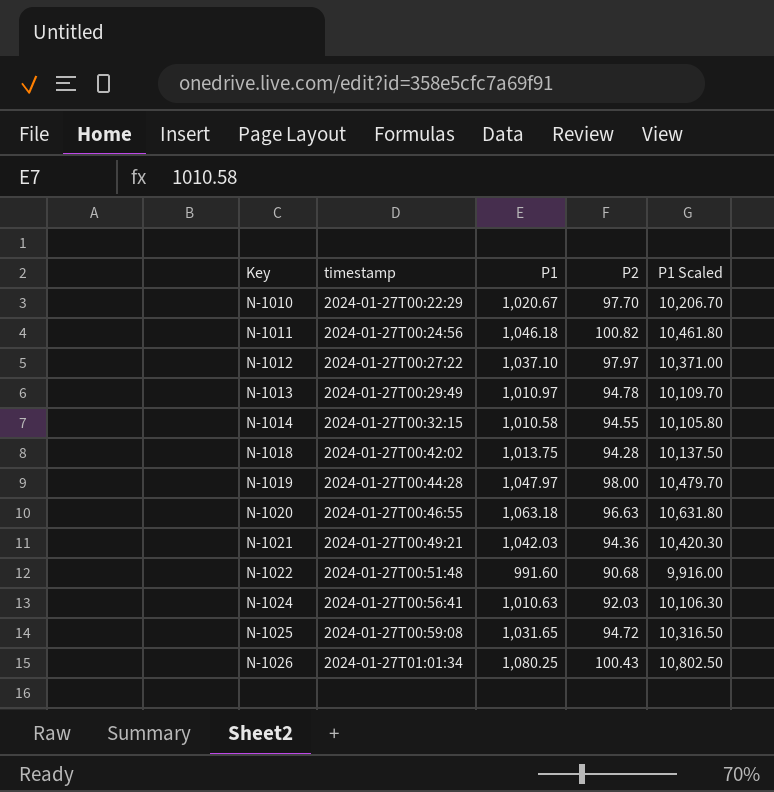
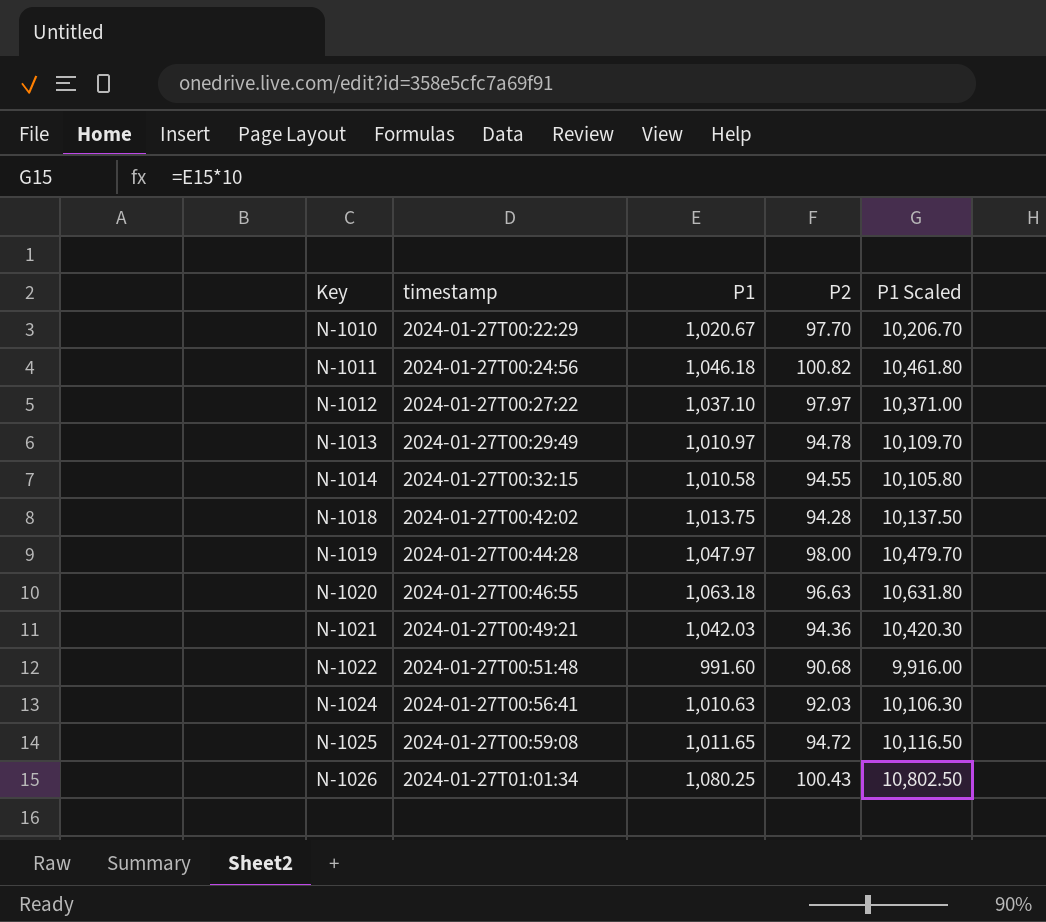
N-1025 | P1: 1,031.65 -> 1,011.65
N-1025 | P1 Scaled: 10,316.50 -> 10,116.50

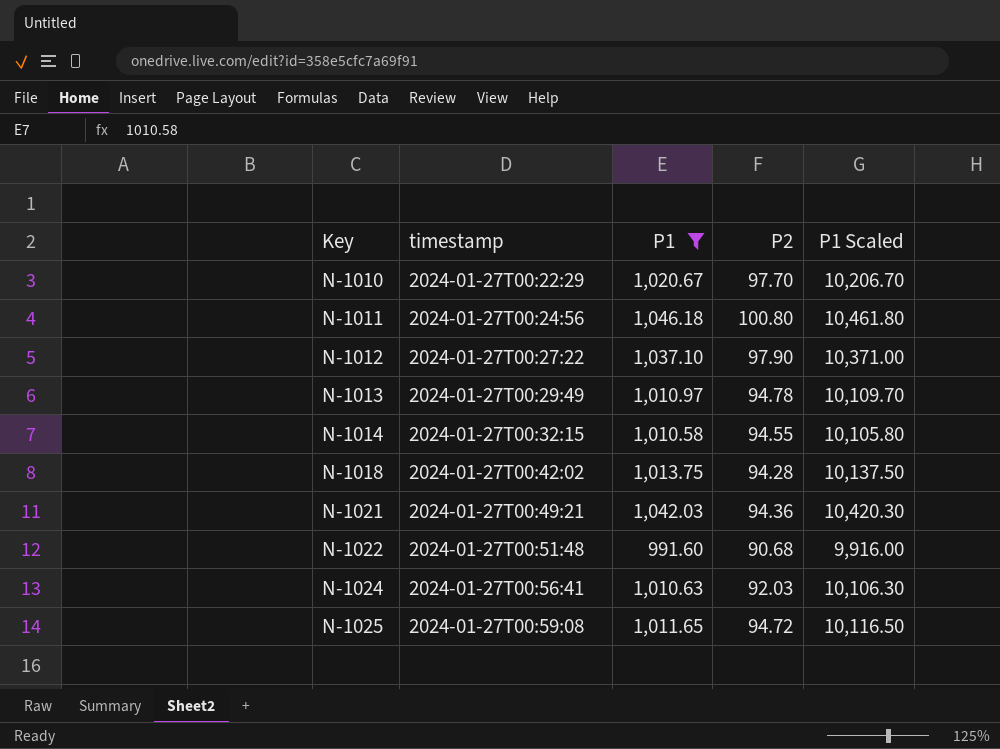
filter: none -> P1 <= 1,046.18
N-1011 | P2: 100.82 -> 100.80
N-1012 | P2: 97.97 -> 97.90

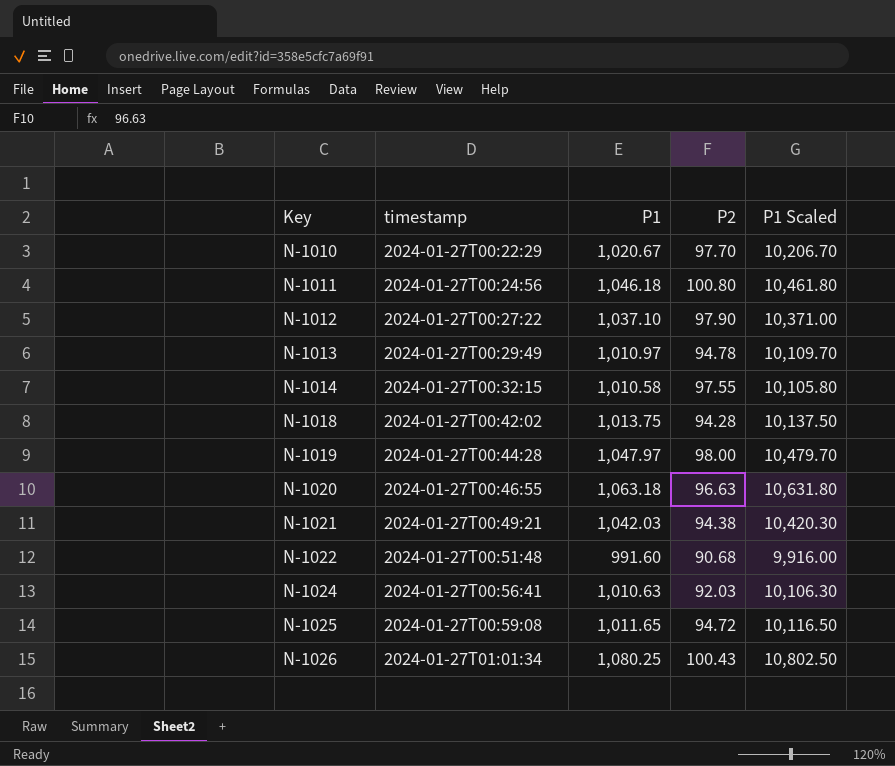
filter: P1 <= 1,046.18 -> none
N-1014 | P2: 94.55 -> 97.55
N-1021 | P2: 94.36 -> 94.38

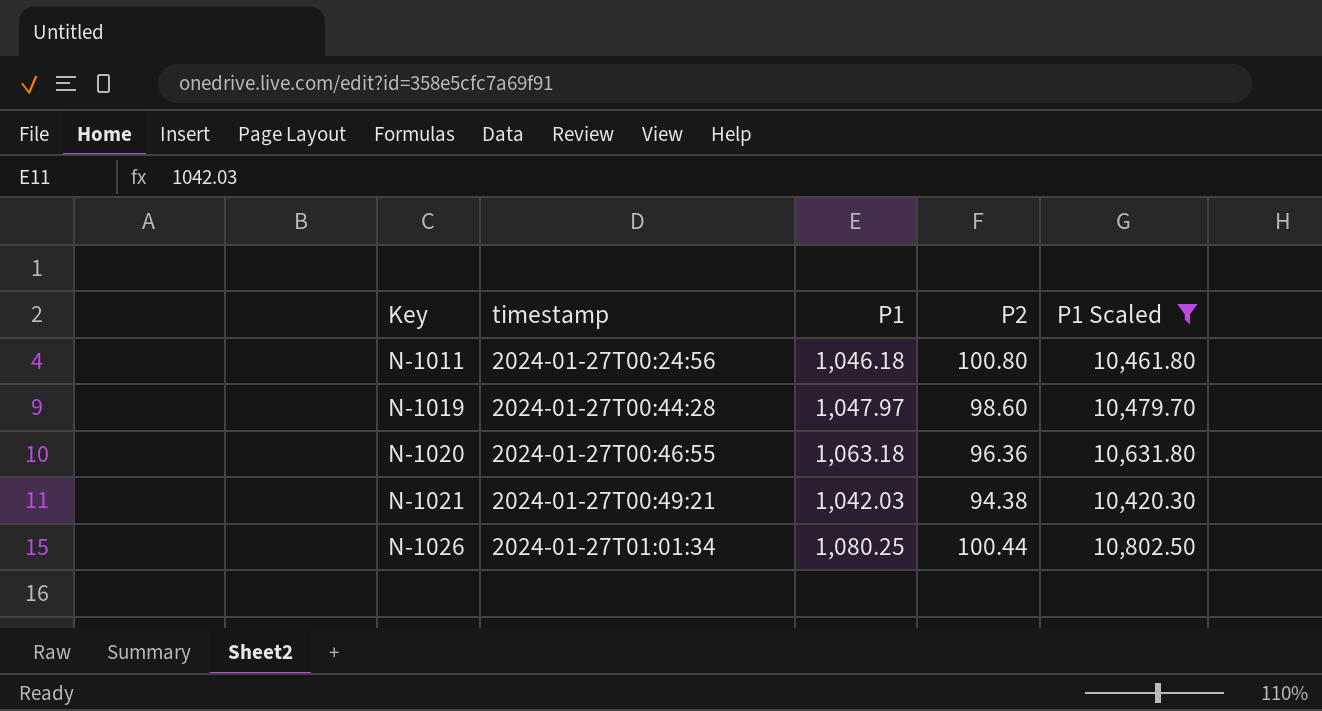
filter: none -> P1 Scaled >= 10,420.30
N-1019 | P2: 98.00 -> 98.60
N-1020 | P2: 96.63 -> 96.36
N-1026 | P2: 100.43 -> 100.44

